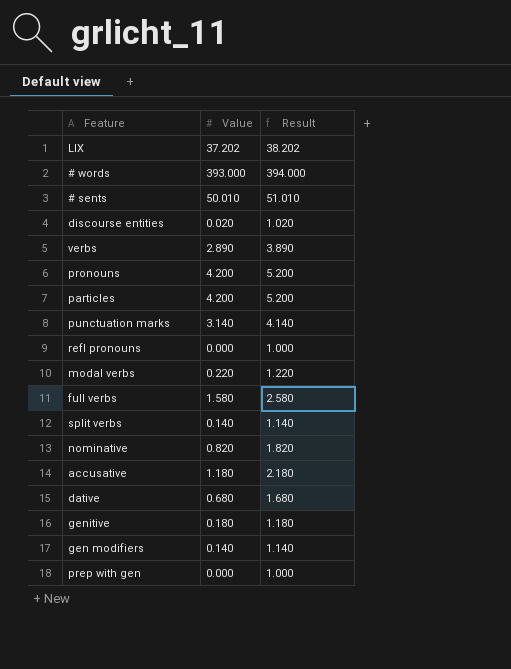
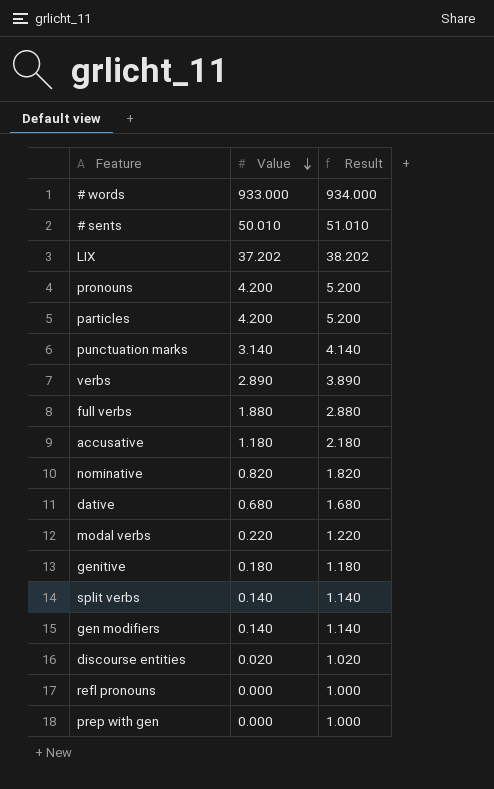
row order: none -> Value descending
# words | Value: 393.000 -> 933.000
# words | Result: 394.000 -> 934.000
full verbs | Value: 1.580 -> 1.880
full verbs | Result: 2.580 -> 2.880

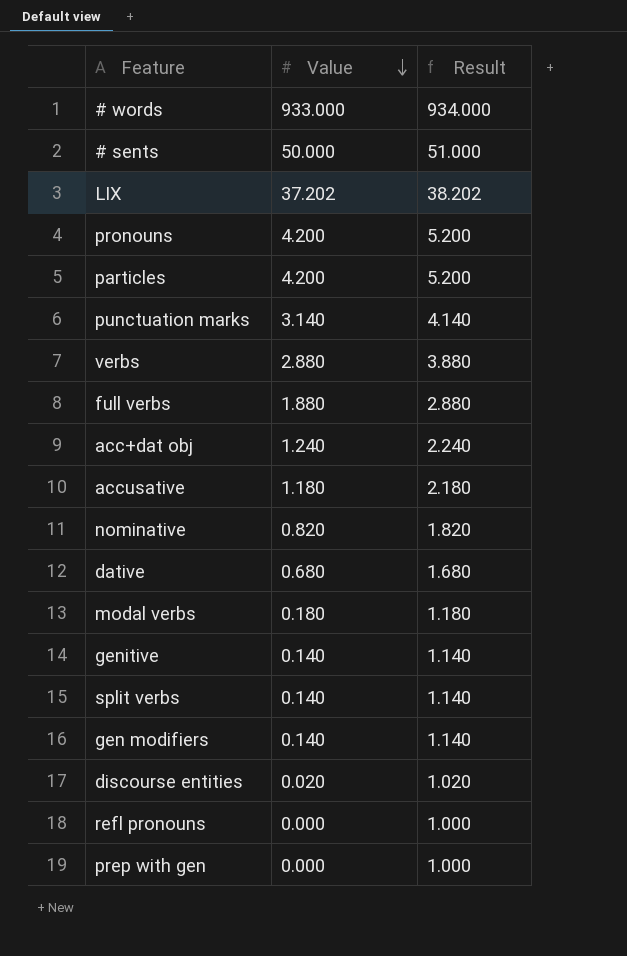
# sents | Value: 50.010 -> 50.000
# sents | Result: 51.010 -> 51.000
verbs | Value: 2.890 -> 2.880
verbs | Result: 3.890 -> 3.880
row acc+dat obj: none -> 1.240 | 2.240
modal verbs | Value: 0.220 -> 0.180
modal verbs | Result: 1.220 -> 1.180
genitive | Value: 0.180 -> 0.140
genitive | Result: 1.180 -> 1.140

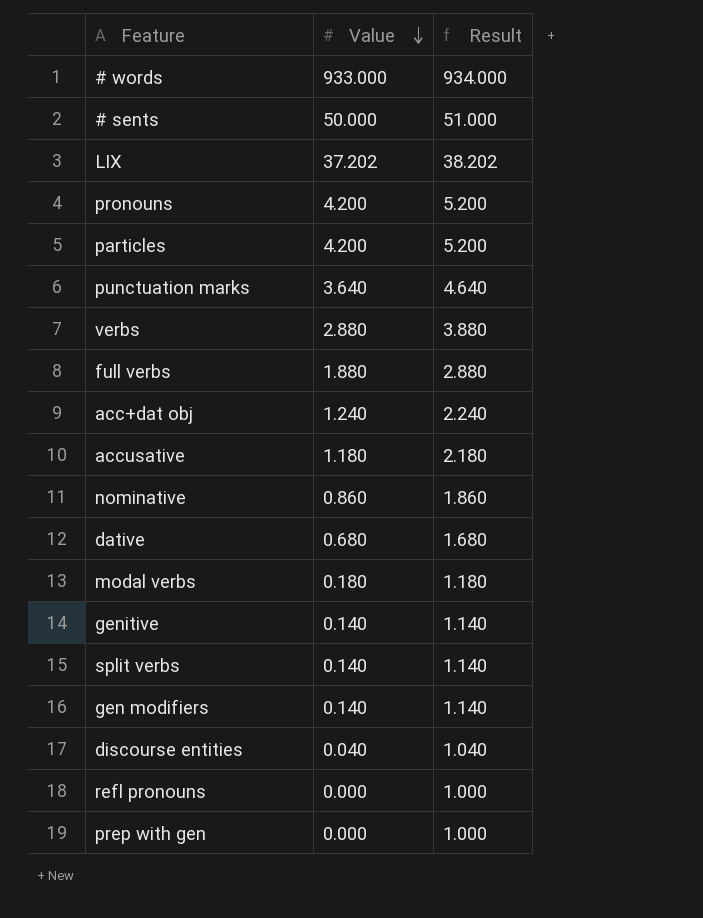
punctuation marks | Value: 3.140 -> 3.640
punctuation marks | Result: 4.140 -> 4.640
nominative | Value: 0.820 -> 0.860
nominative | Result: 1.820 -> 1.860
discourse entities | Value: 0.020 -> 0.040
discourse entities | Result: 1.020 -> 1.040

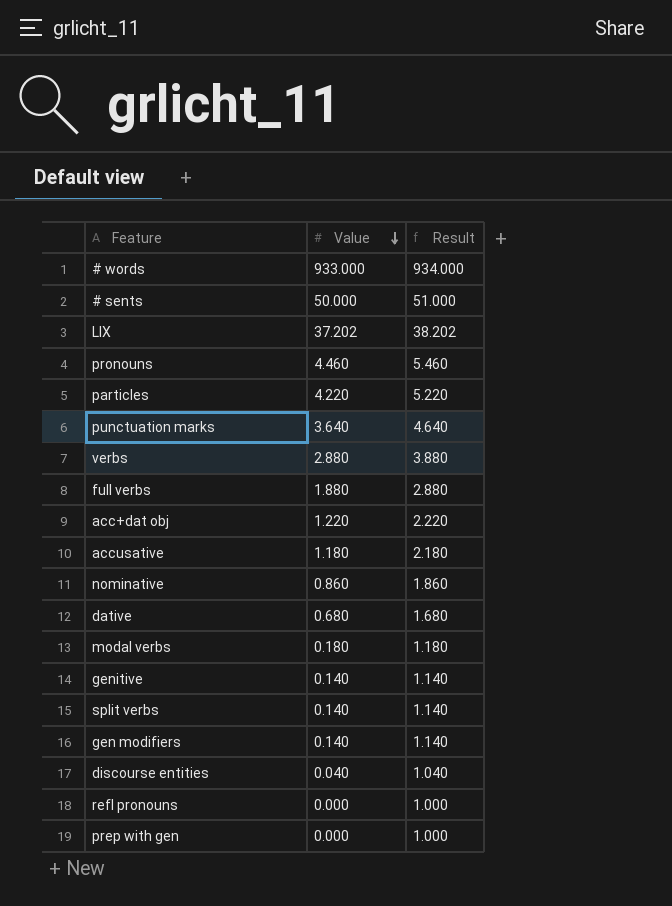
pronouns | Value: 4.200 -> 4.460
pronouns | Result: 5.200 -> 5.460
particles | Value: 4.200 -> 4.220
particles | Result: 5.200 -> 5.220
acc+dat obj | Value: 1.240 -> 1.220
acc+dat obj | Result: 2.240 -> 2.220

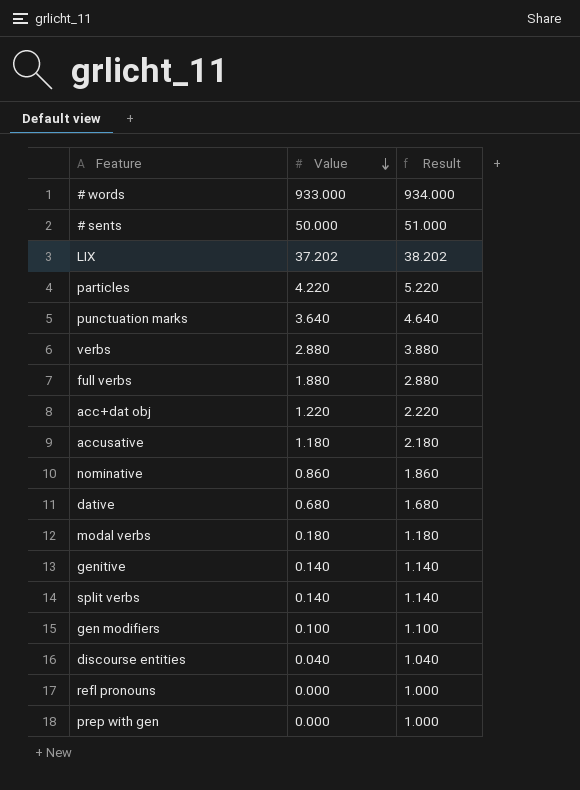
row pronouns: 4.460 | 5.460 -> none
gen modifiers | Value: 0.140 -> 0.100
gen modifiers | Result: 1.140 -> 1.100

